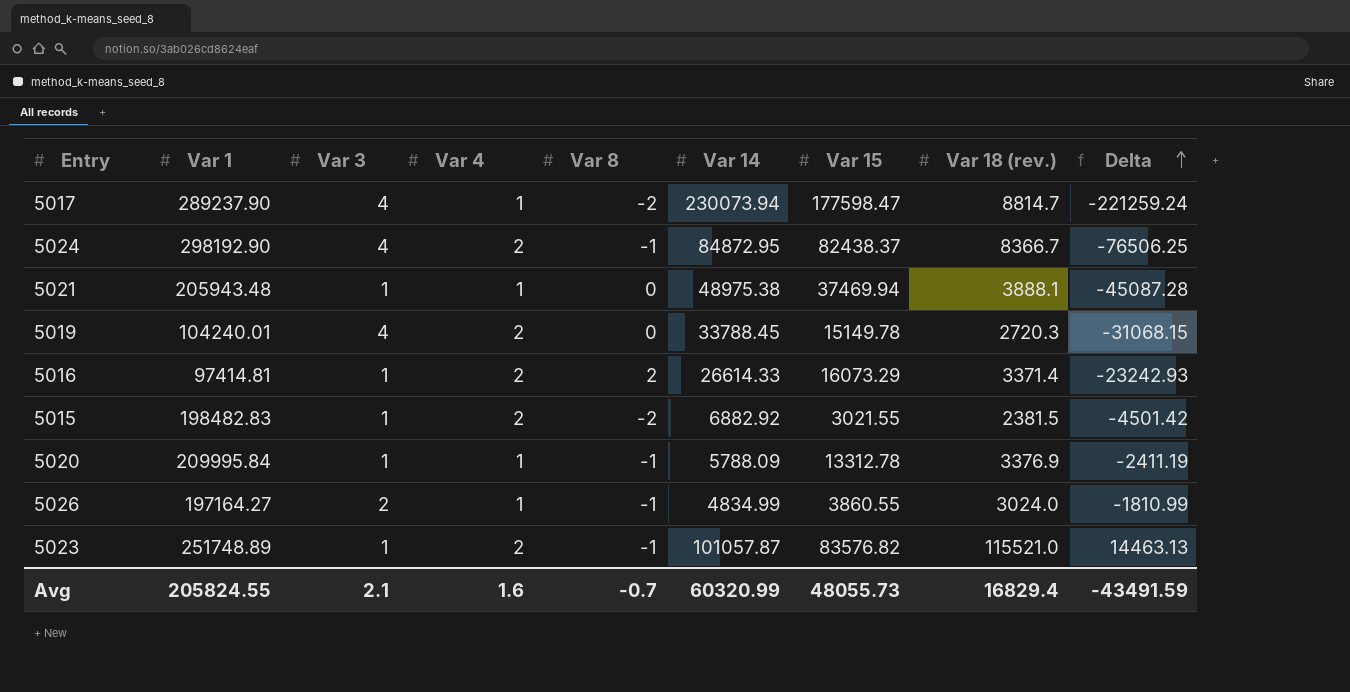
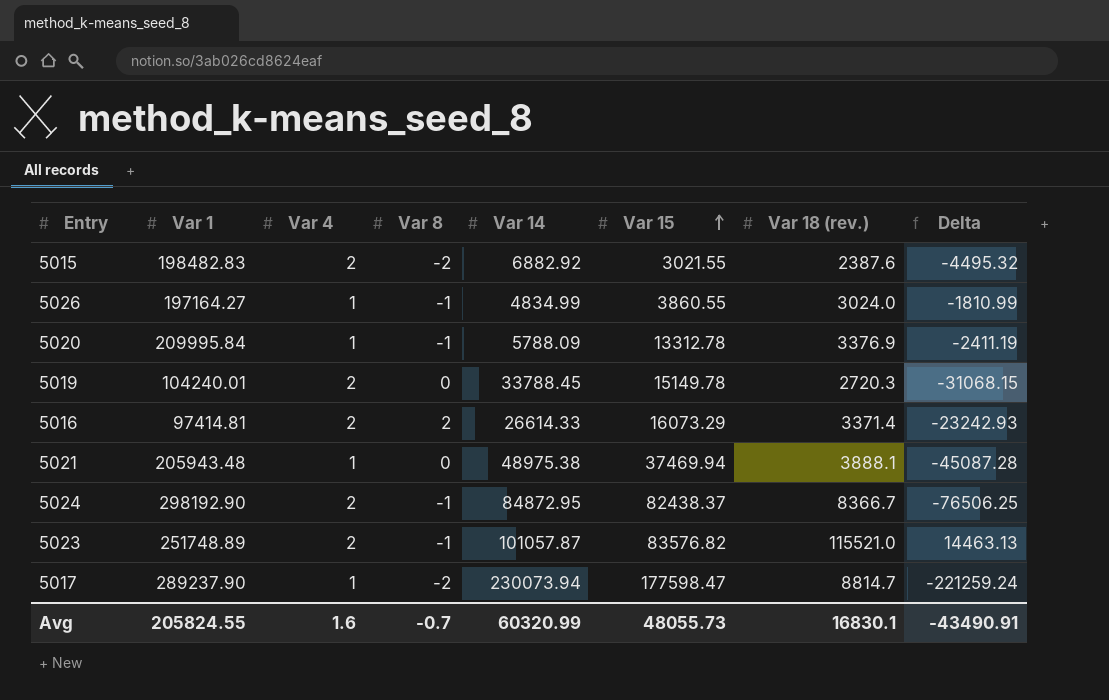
row order: Delta ascending -> Var 15 ascending
column Var 3 | position: 3 -> none
5015 | Var 18 (rev.): 2381.5 -> 2387.6
5015 | Delta: -4501.42 -> -4495.32
Avg | Var 18 (rev.): 16829.4 -> 16830.1
Avg | Delta: -43491.59 -> -43490.91

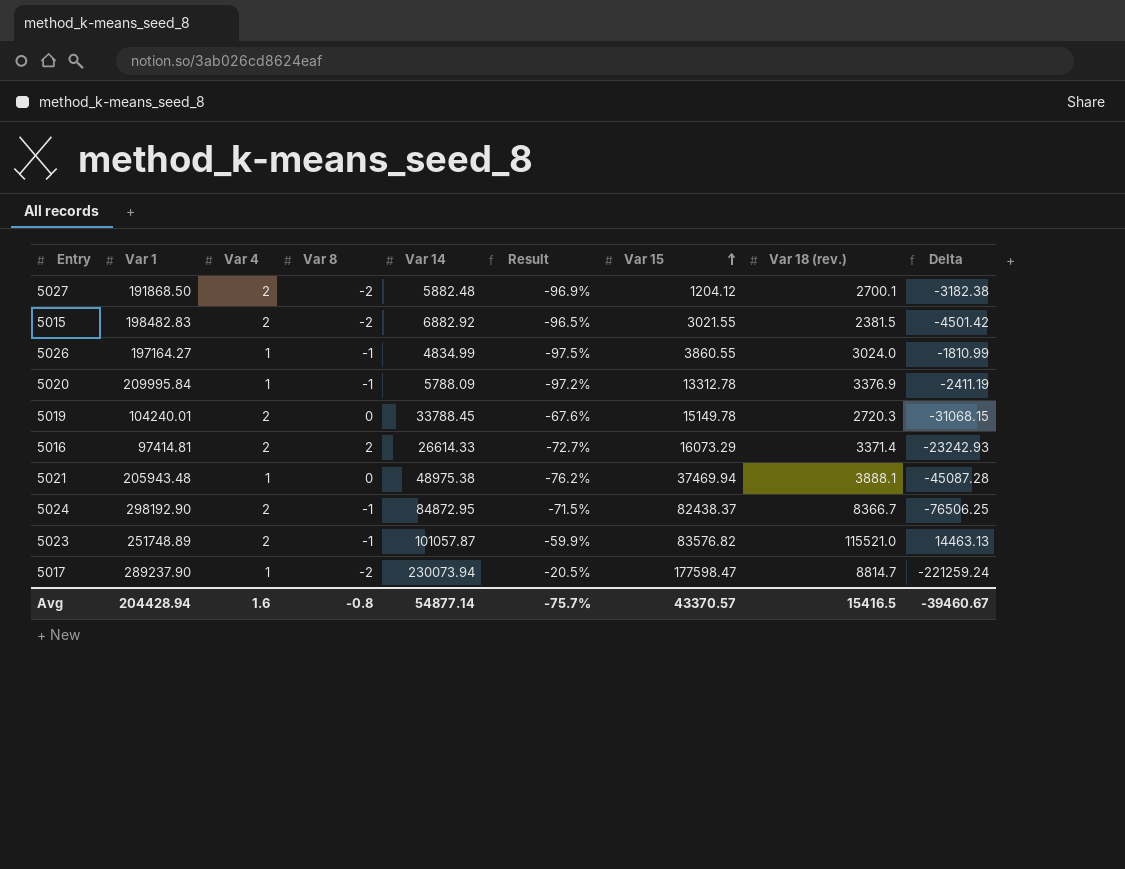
column Result | formula: none -> ([Var 14] - [Var 1]) / [Var 1]
row 5027: none -> 191868.50 | 2 | -2 | 5882.48 | -96.9% | 1204.12 | 2700.1 | -3182.38
5015 | Var 18 (rev.): 2387.6 -> 2381.5
5015 | Delta: -4495.32 -> -4501.42
Avg | Var 1: 205824.55 -> 204428.94
Avg | Var 8: -0.7 -> -0.8
Avg | Var 14: 60320.99 -> 54877.14
Avg | Var 15: 48055.73 -> 43370.57
Avg | Var 18 (rev.): 16830.1 -> 15416.5
Avg | Delta: -43490.91 -> -39460.67

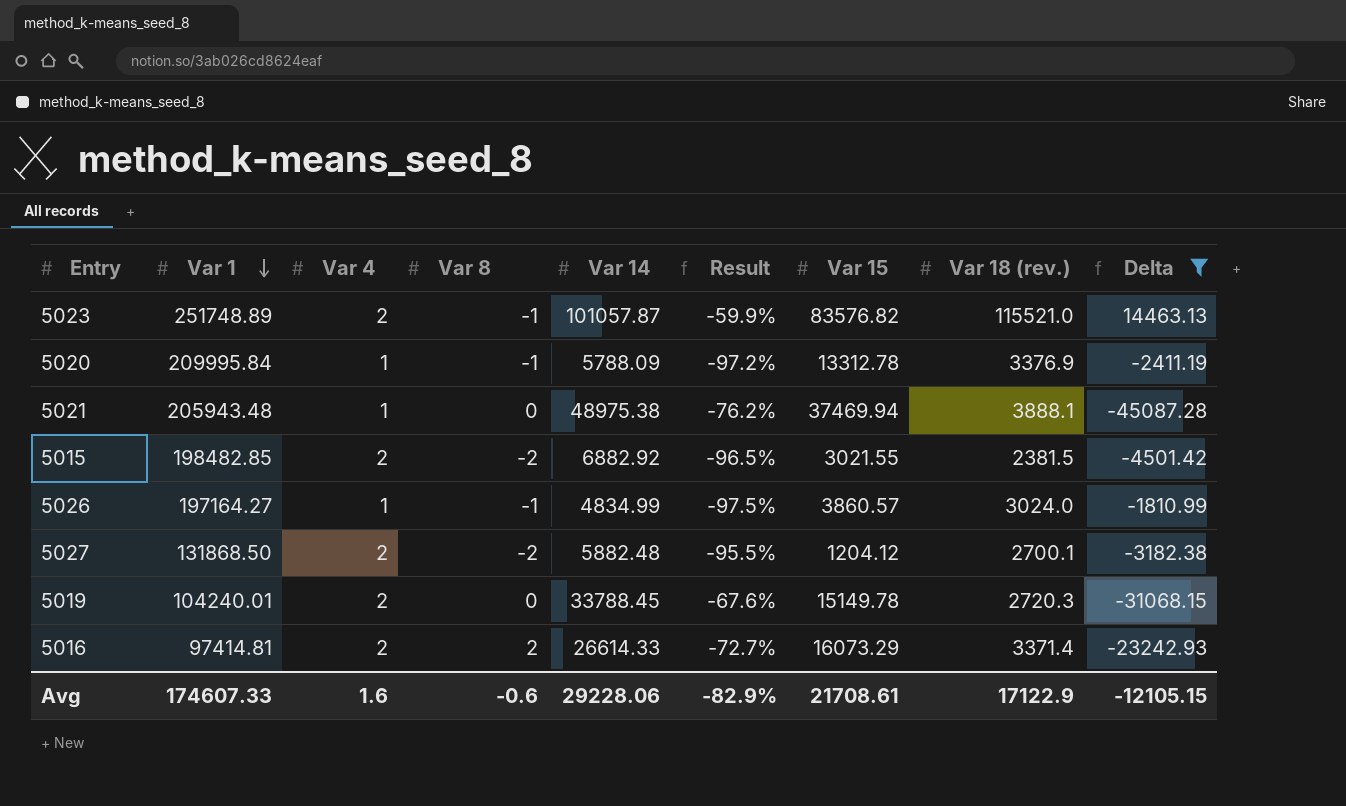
filter: none -> Delta >= -45087.28
row order: Var 15 ascending -> Var 1 descending
5015 | Var 1: 198482.83 -> 198482.85
5026 | Var 15: 3860.55 -> 3860.57
5027 | Var 1: 191868.50 -> 131868.50
5027 | Result: -96.9% -> -95.5%
Avg | Var 1: 204428.94 -> 174607.33
Avg | Var 8: -0.8 -> -0.6
Avg | Var 14: 54877.14 -> 29228.06
Avg | Result: -75.7% -> -82.9%
Avg | Var 15: 43370.57 -> 21708.61
Avg | Var 18 (rev.): 15416.5 -> 17122.9
Avg | Delta: -39460.67 -> -12105.15

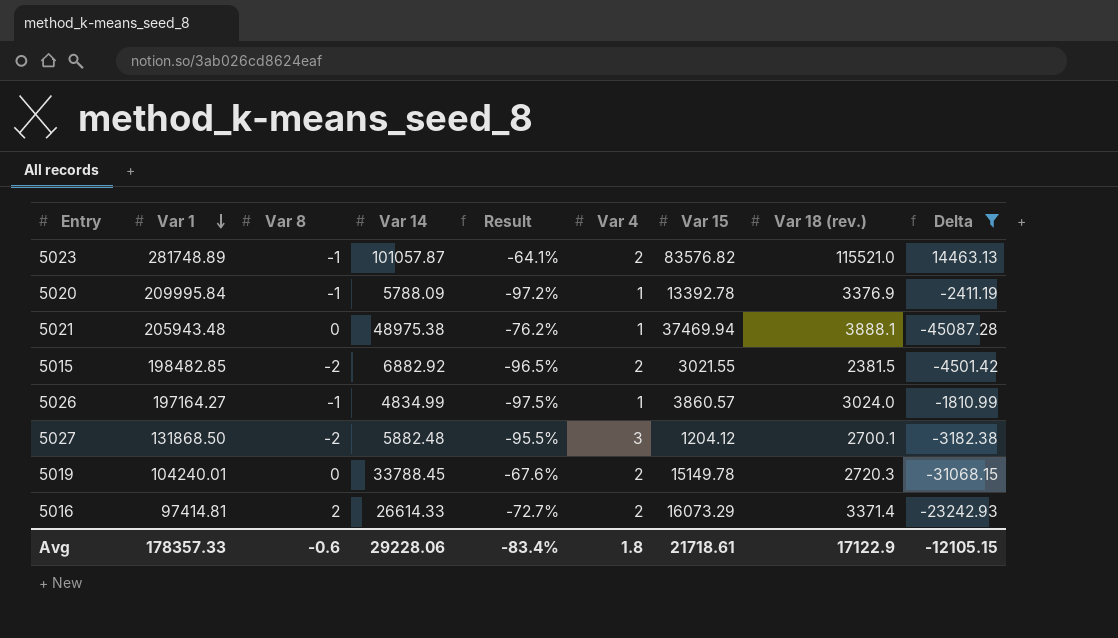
column Var 4 | position: 3 -> 6
5023 | Var 1: 251748.89 -> 281748.89
5023 | Result: -59.9% -> -64.1%
5020 | Var 15: 13312.78 -> 13392.78
5027 | Var 4: 2 -> 3
Avg | Var 1: 174607.33 -> 178357.33
Avg | Result: -82.9% -> -83.4%
Avg | Var 4: 1.6 -> 1.8
Avg | Var 15: 21708.61 -> 21718.61

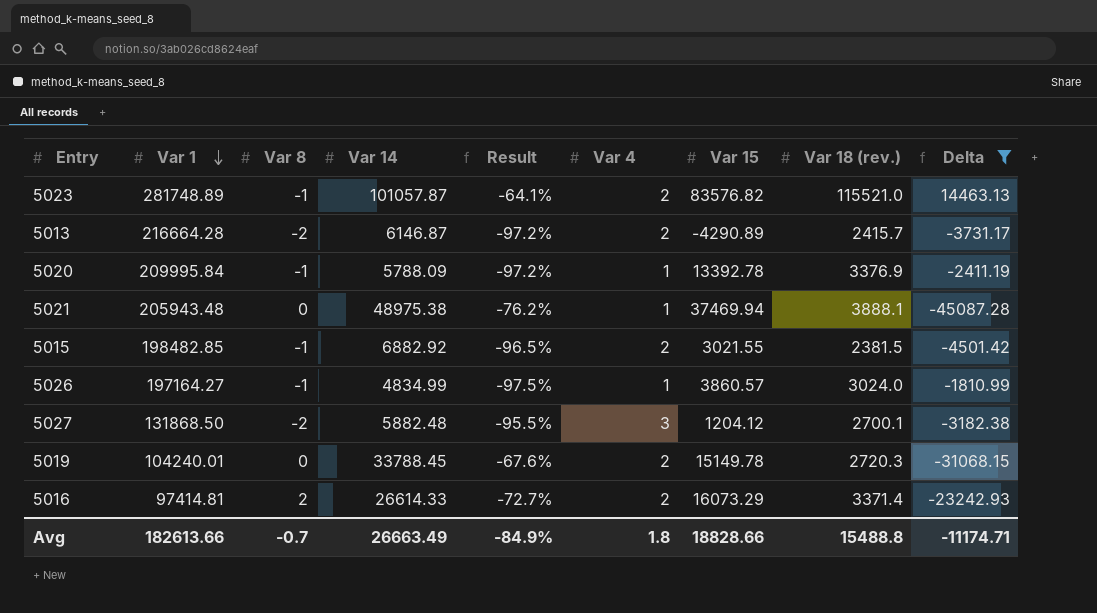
row 5013: none -> 216664.28 | -2 | 6146.87 | -97.2% | 2 | -4290.89 | 2415.7 | -3731.17
5015 | Var 8: -2 -> -1
Avg | Var 1: 178357.33 -> 182613.66
Avg | Var 8: -0.6 -> -0.7
Avg | Var 14: 29228.06 -> 26663.49
Avg | Result: -83.4% -> -84.9%
Avg | Var 15: 21718.61 -> 18828.66
Avg | Var 18 (rev.): 17122.9 -> 15488.8
Avg | Delta: -12105.15 -> -11174.71

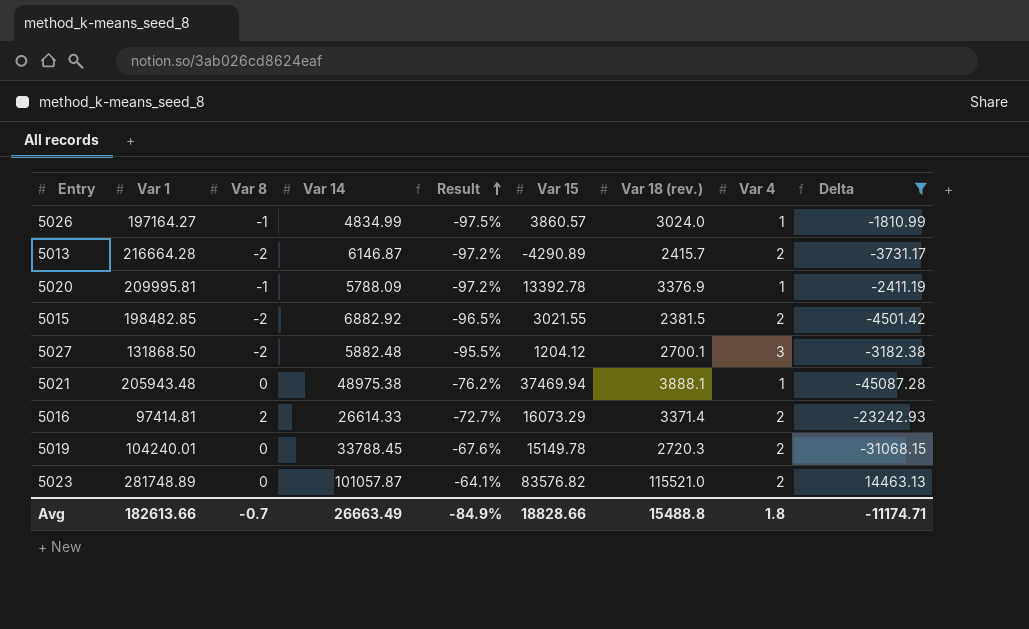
row order: Var 1 descending -> Result ascending
column Var 4 | position: 6 -> 8
5020 | Var 1: 209995.84 -> 209995.81
5015 | Var 8: -1 -> -2
5023 | Var 8: -1 -> 0

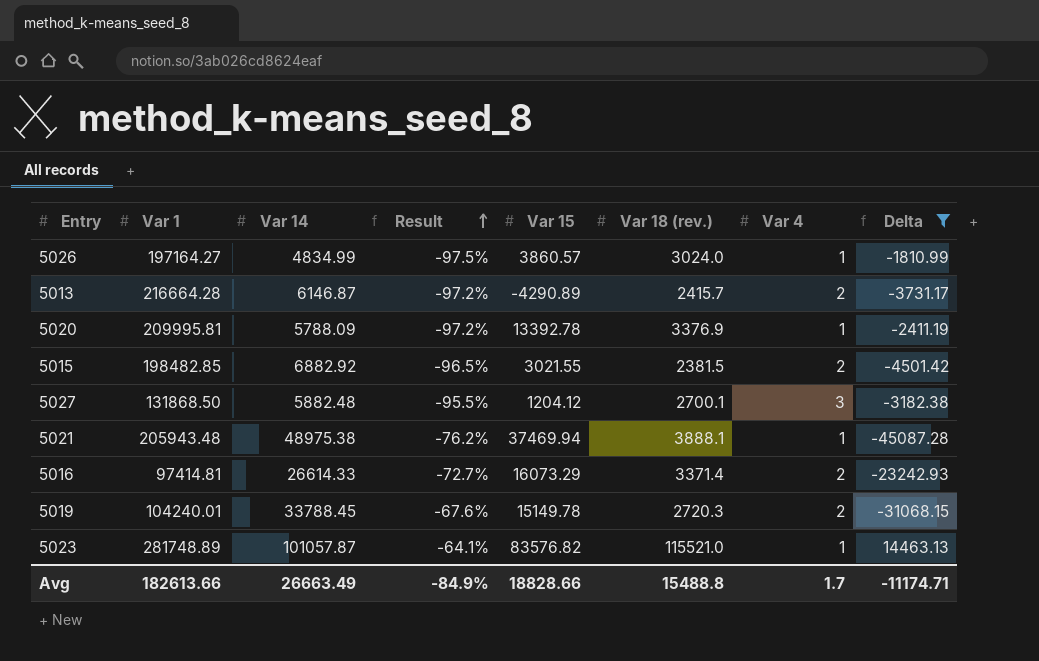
column Var 8 | position: 3 -> none
5023 | Var 4: 2 -> 1
Avg | Var 4: 1.8 -> 1.7

